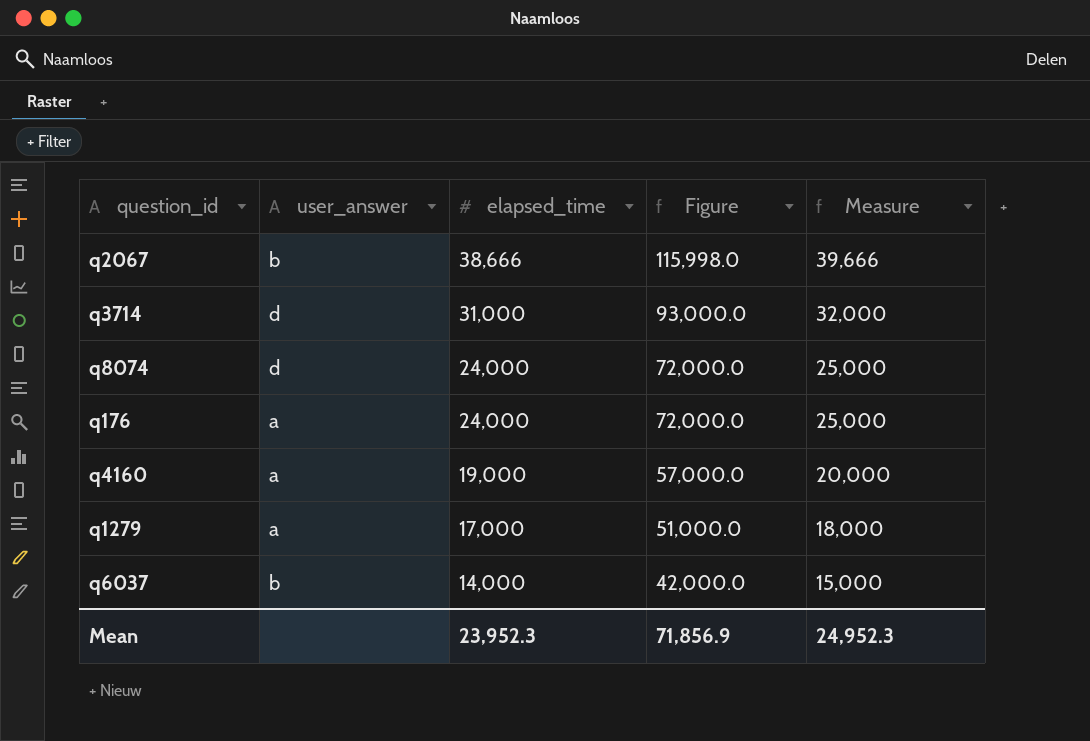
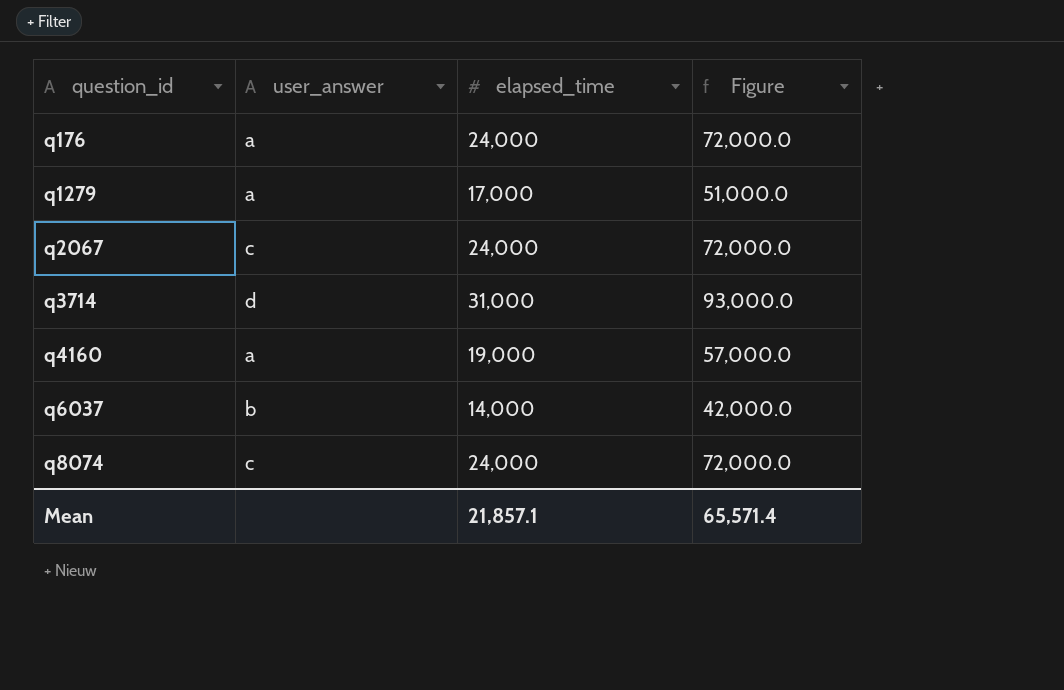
row order: elapsed_time descending -> question_id ascending
column Measure | formula: [elapsed_time] + 1000 -> none
q2067 | user_answer: b -> c
q2067 | elapsed_time: 38,666 -> 24,000
q2067 | Figure: 115,998.0 -> 72,000.0
q8074 | user_answer: d -> c
Mean | elapsed_time: 23,952.3 -> 21,857.1
Mean | Figure: 71,856.9 -> 65,571.4

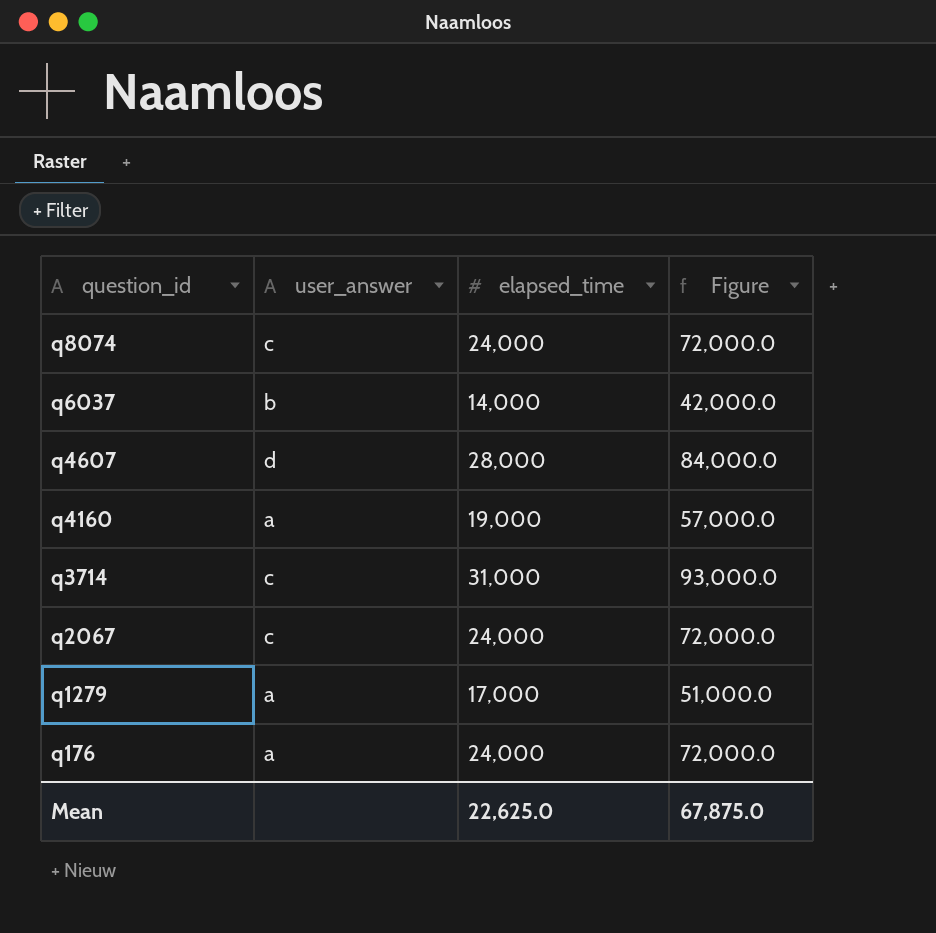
row order: question_id ascending -> question_id descending
row q4607: none -> d | 28,000 | 84,000.0
q3714 | user_answer: d -> c
Mean | elapsed_time: 21,857.1 -> 22,625.0
Mean | Figure: 65,571.4 -> 67,875.0

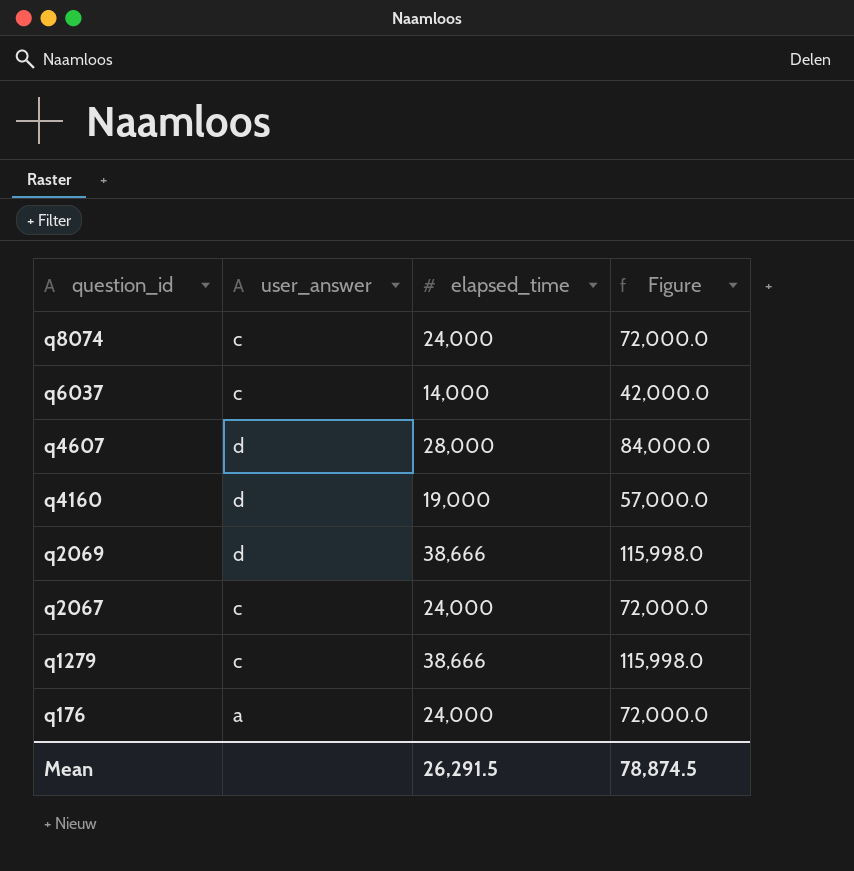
row q3714: c | 31,000 | 93,000.0 -> none
q6037 | user_answer: b -> c
q4160 | user_answer: a -> d
row q2069: none -> d | 38,666 | 115,998.0
q1279 | user_answer: a -> c
q1279 | elapsed_time: 17,000 -> 38,666
q1279 | Figure: 51,000.0 -> 115,998.0
Mean | elapsed_time: 22,625.0 -> 26,291.5
Mean | Figure: 67,875.0 -> 78,874.5

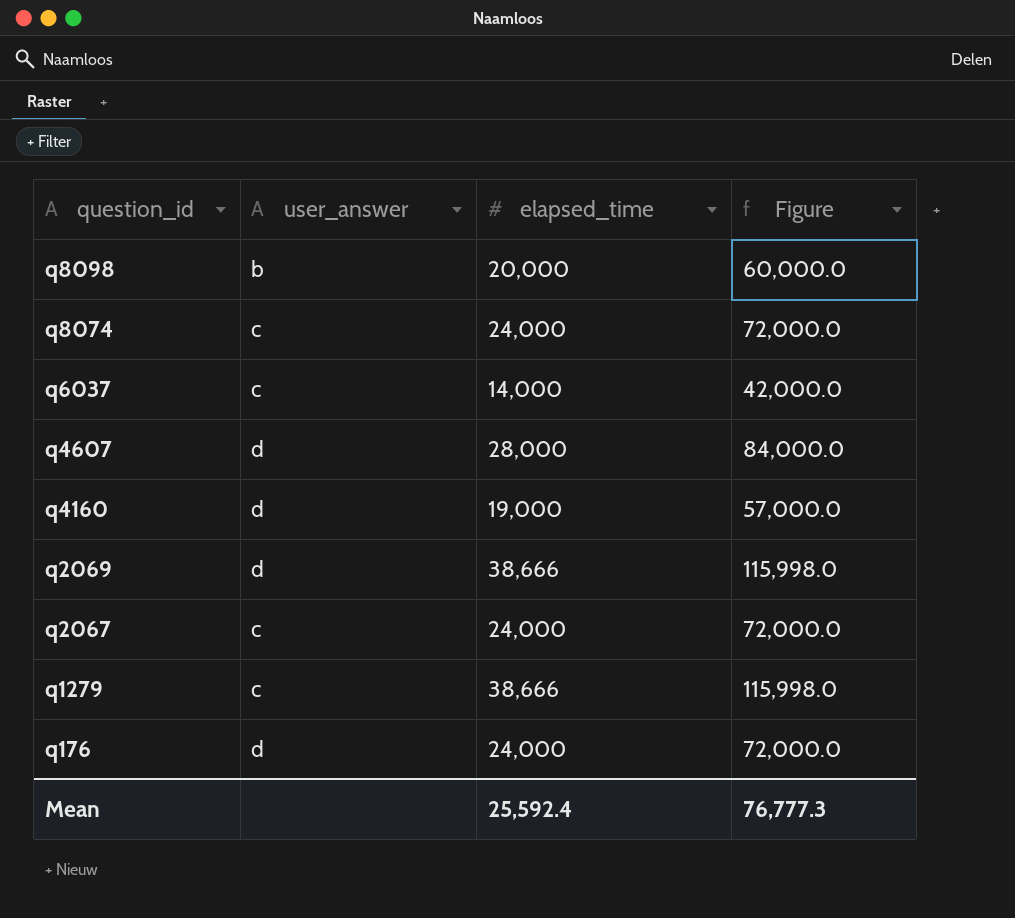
row q8098: none -> b | 20,000 | 60,000.0
q176 | user_answer: a -> d
Mean | elapsed_time: 26,291.5 -> 25,592.4
Mean | Figure: 78,874.5 -> 76,777.3

